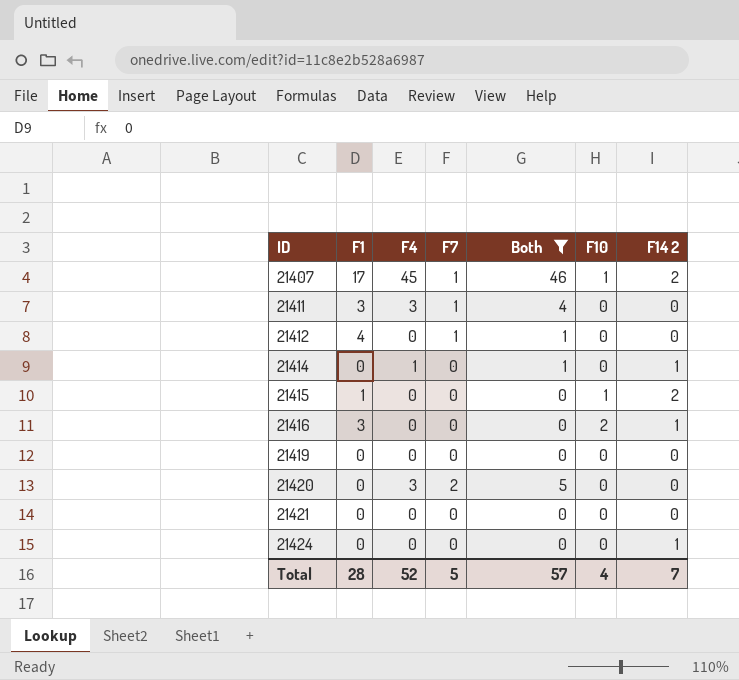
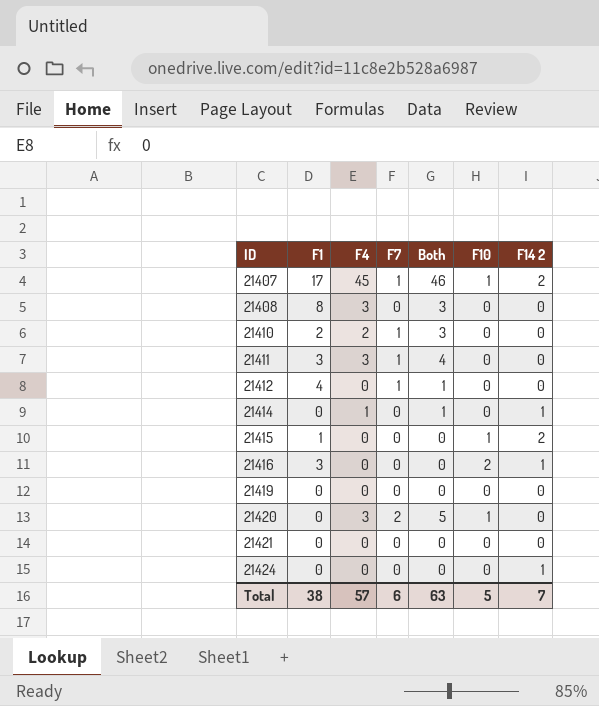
filter: Both != 3 -> none
21420 | F10: 0 -> 1
Total | F1: 28 -> 38
Total | F4: 52 -> 57
Total | F7: 5 -> 6
Total | Both: 57 -> 63
Total | F10: 4 -> 5

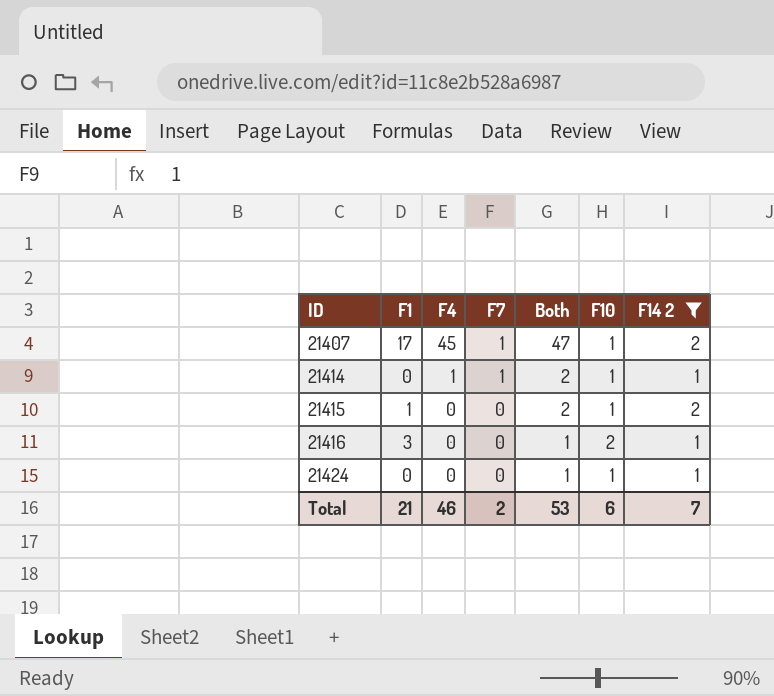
filter: none -> F14 2 != 0
column Both | formula: [F4] + [F7] -> [F4] + [F14 2]
21414 | F7: 0 -> 1
21414 | F10: 0 -> 1
21424 | F10: 0 -> 1
Total | F1: 38 -> 21
Total | F4: 57 -> 46
Total | F7: 6 -> 2
Total | Both: 63 -> 53
Total | F10: 5 -> 6

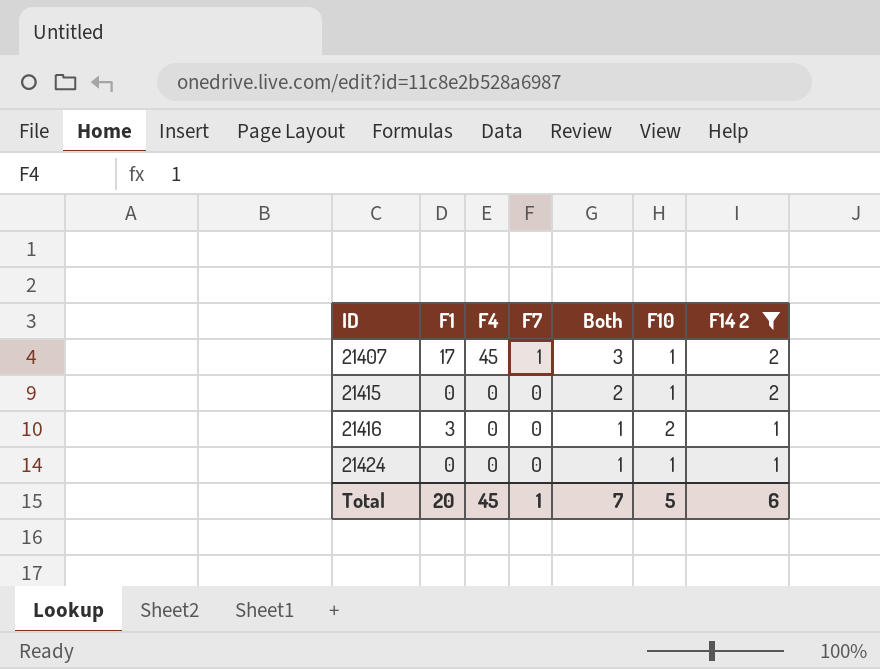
column Both | formula: [F4] + [F14 2] -> [F7] + [F14 2]
row 21414: 0 | 1 | 1 | 2 | 1 | 1 -> none
21415 | F1: 1 -> 0
Total | F1: 21 -> 20
Total | F4: 46 -> 45
Total | F7: 2 -> 1
Total | Both: 53 -> 7
Total | F10: 6 -> 5
Total | F14 2: 7 -> 6

